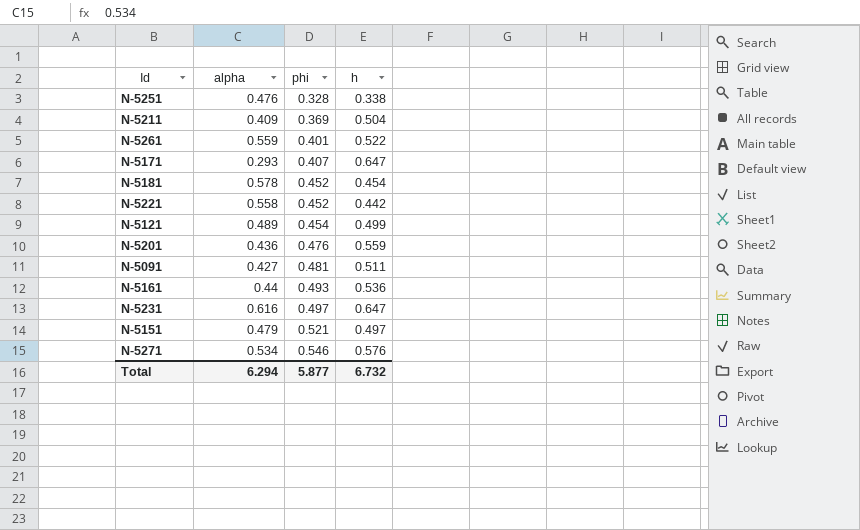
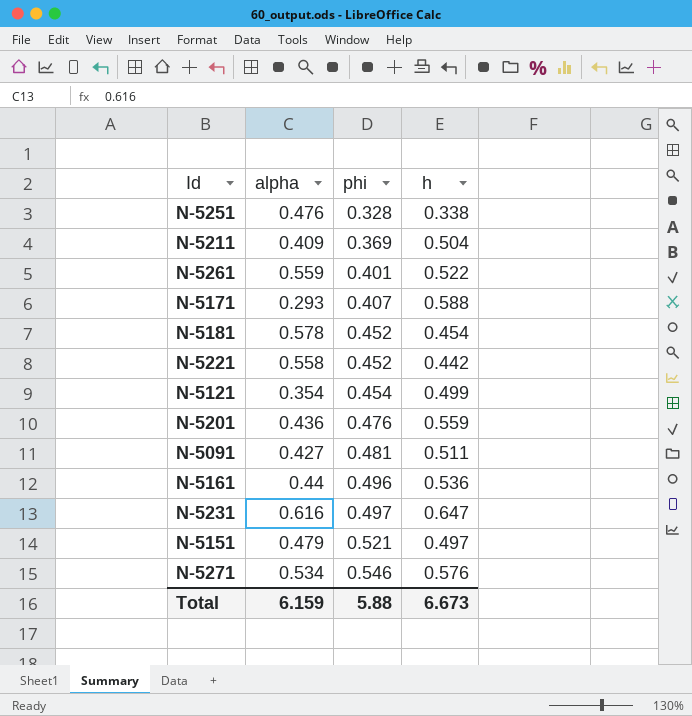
N-5171 | h: 0.647 -> 0.588
N-5121 | alpha: 0.489 -> 0.354
N-5161 | phi: 0.493 -> 0.496
Total | alpha: 6.294 -> 6.159
Total | phi: 5.877 -> 5.88
Total | h: 6.732 -> 6.673

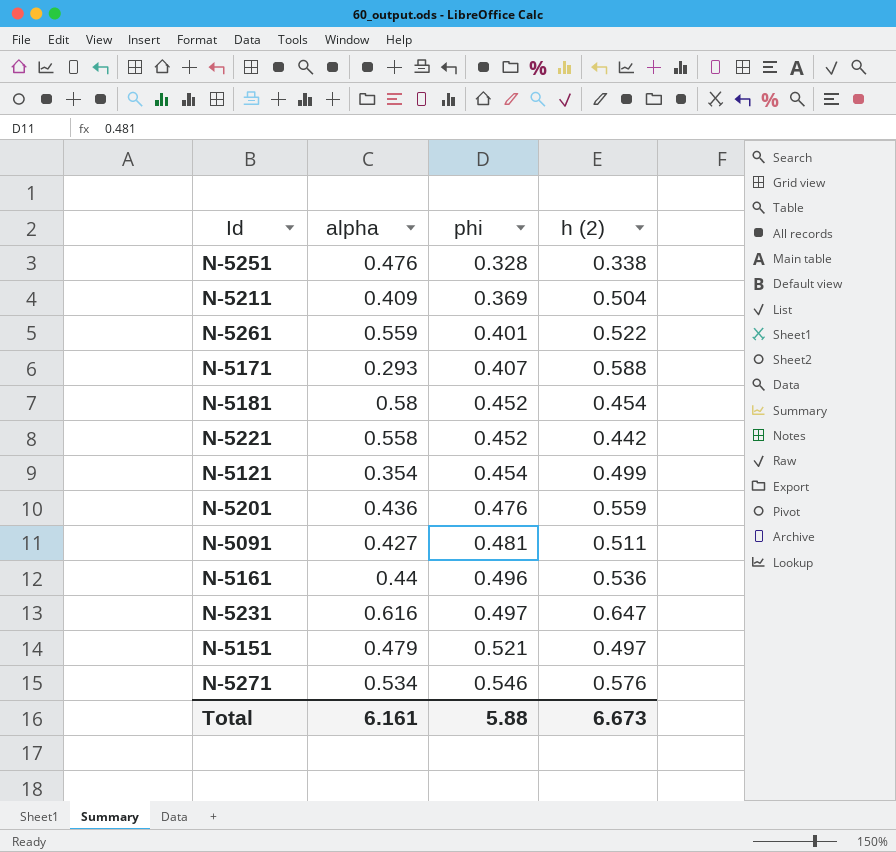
column name: h -> h (2)
N-5181 | alpha: 0.578 -> 0.58
Total | alpha: 6.159 -> 6.161

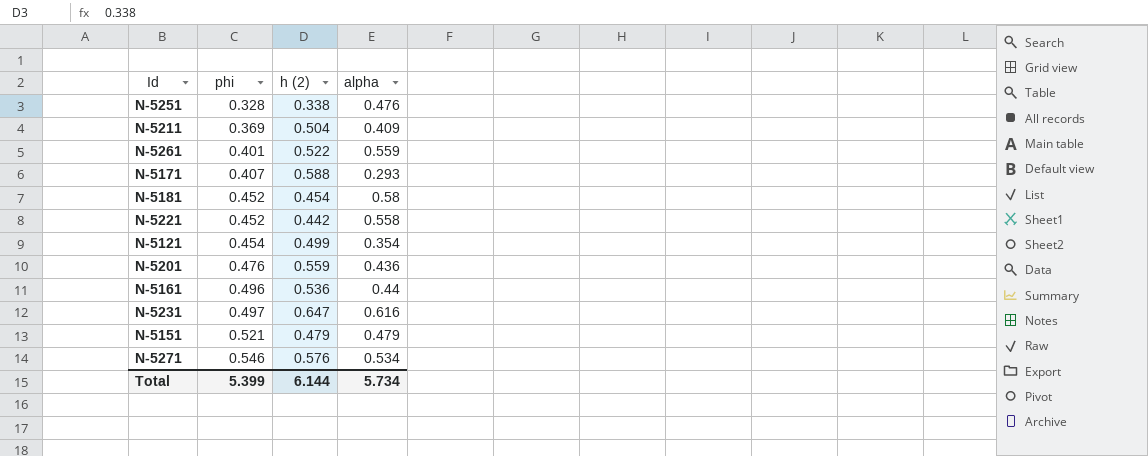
column alpha | position: 2 -> 4
row N-5091: 0.427 | 0.481 | 0.511 -> none
N-5151 | h (2): 0.497 -> 0.479
Total | phi: 5.88 -> 5.399
Total | h (2): 6.673 -> 6.144
Total | alpha: 6.161 -> 5.734

